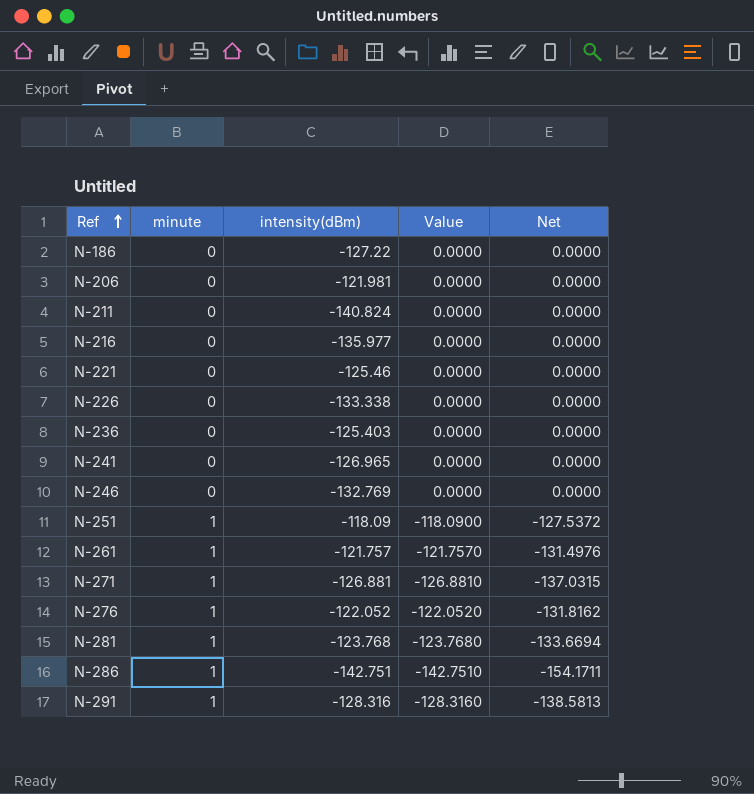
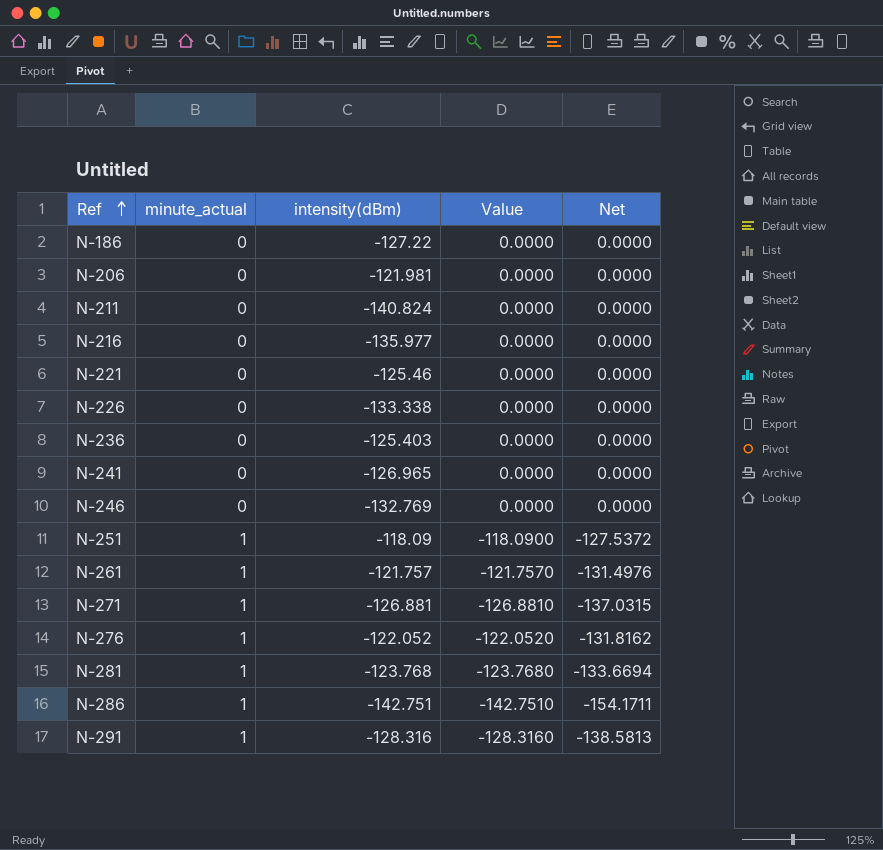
column name: minute -> minute_actual

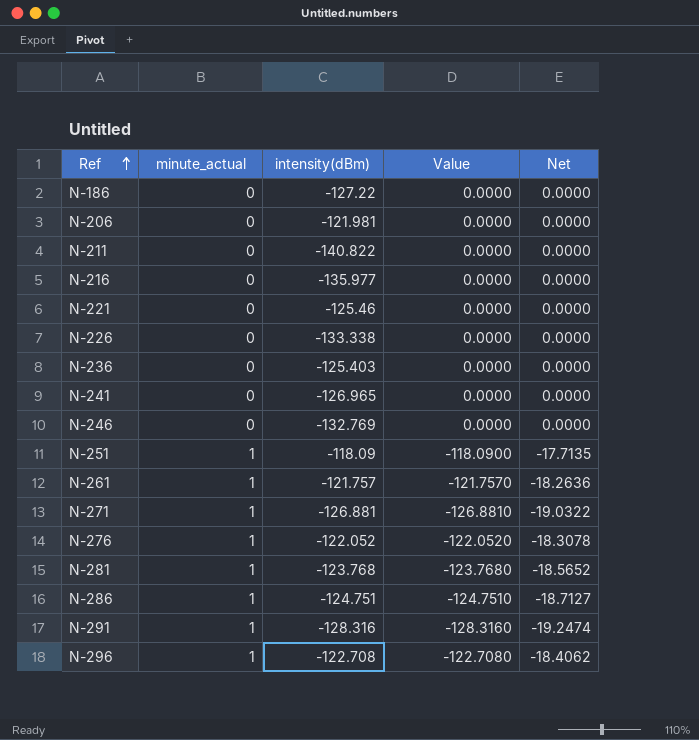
column Net | formula: [Value] * 1.08 -> [Value] * 0.15
N-211 | intensity(dBm): -140.824 -> -140.822
N-286 | intensity(dBm): -142.751 -> -124.751
N-286 | Value: -142.7510 -> -124.7510
row N-296: none -> 1 | -122.708 | -122.7080 | -18.4062

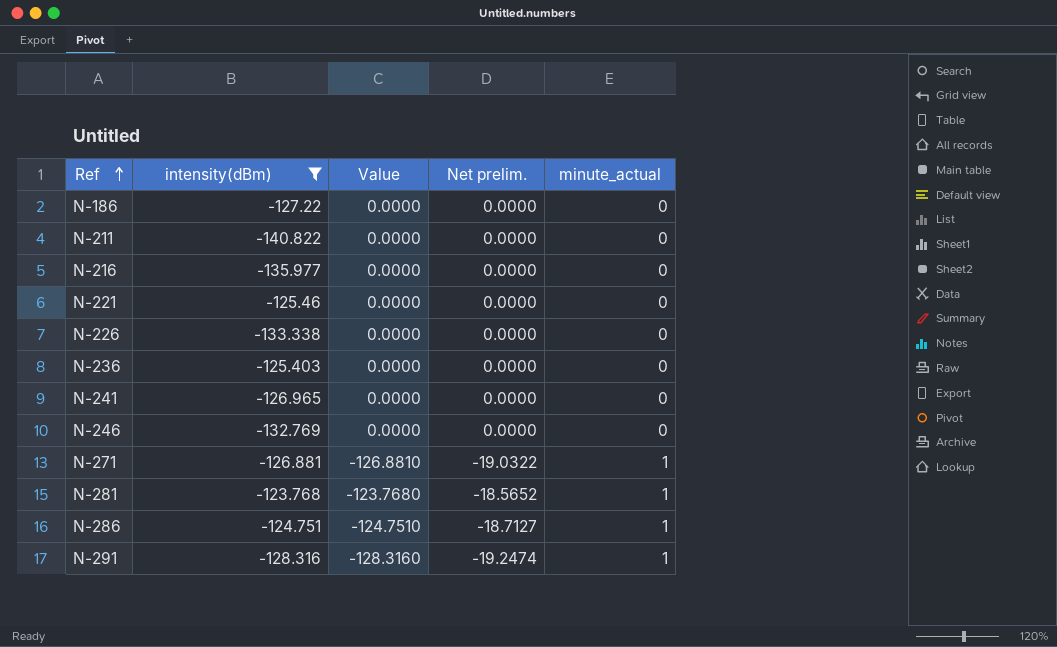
filter: none -> intensity(dBm) <= -123.768
column name: Net -> Net prelim.
column minute_actual | position: 2 -> 5

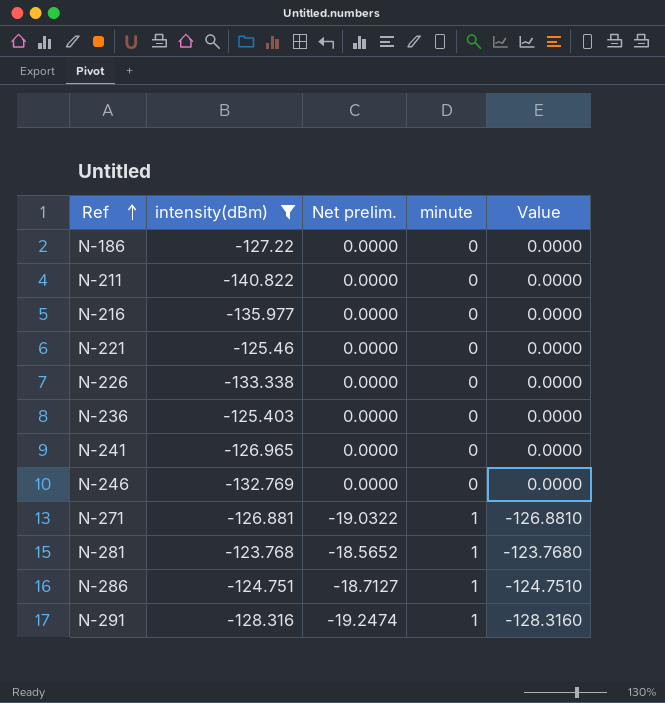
column name: minute_actual -> minute
column Value | position: 3 -> 5

